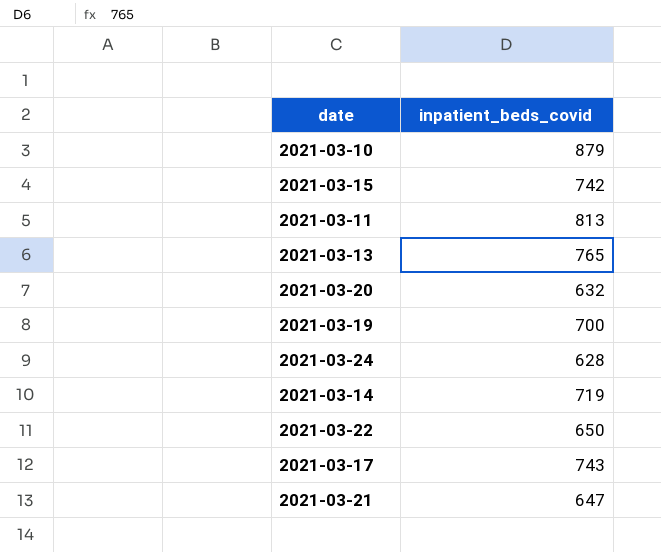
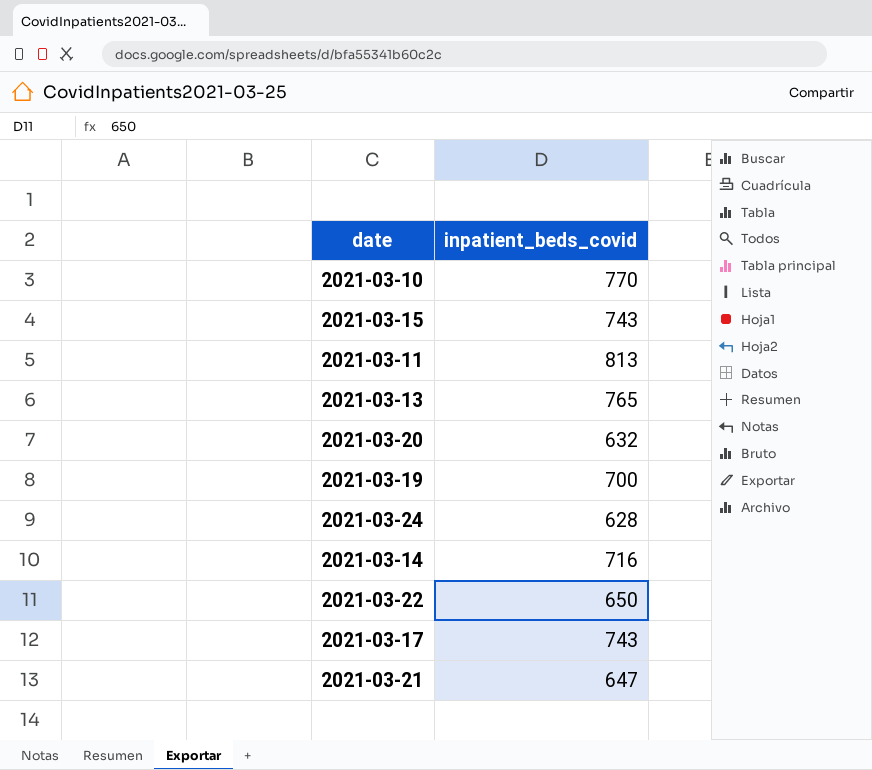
2021-03-10 | inpatient_beds_covid: 879 -> 770
2021-03-15 | inpatient_beds_covid: 742 -> 743
2021-03-14 | inpatient_beds_covid: 719 -> 716

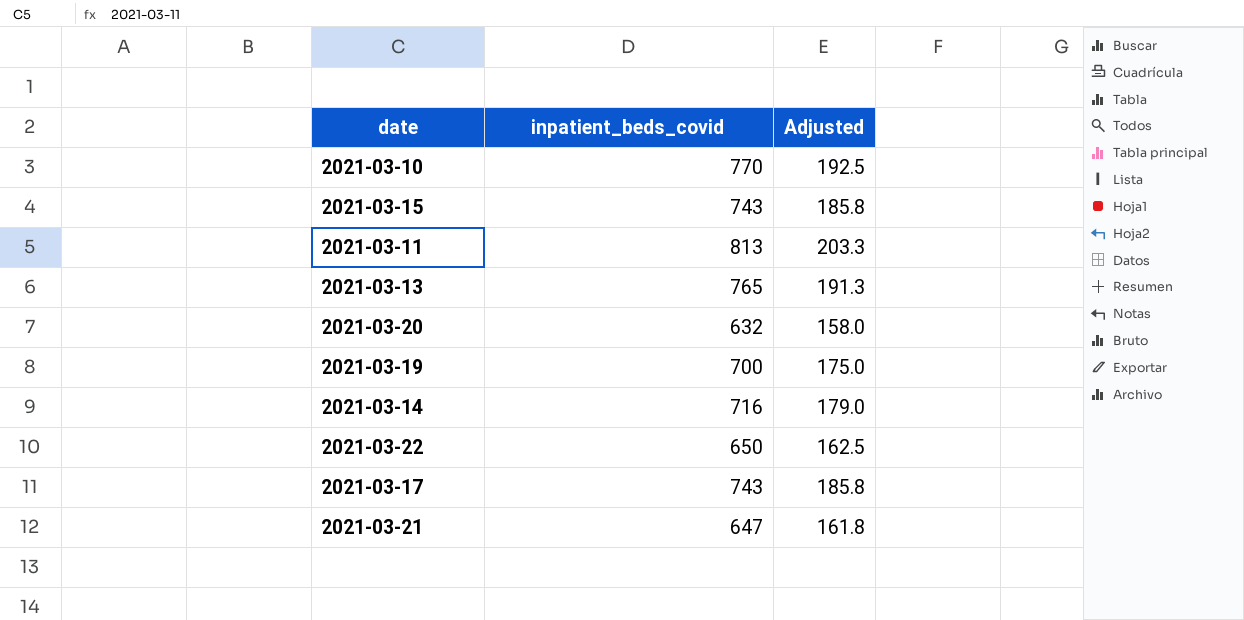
column Adjusted | formula: none -> [inpatient_beds_covid] * 0.25
row 2021-03-24: 628 -> none

